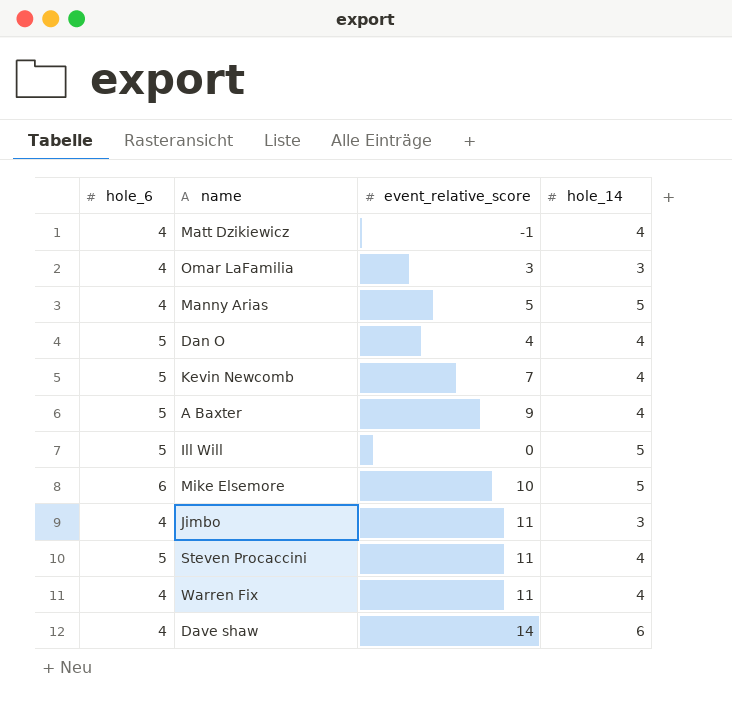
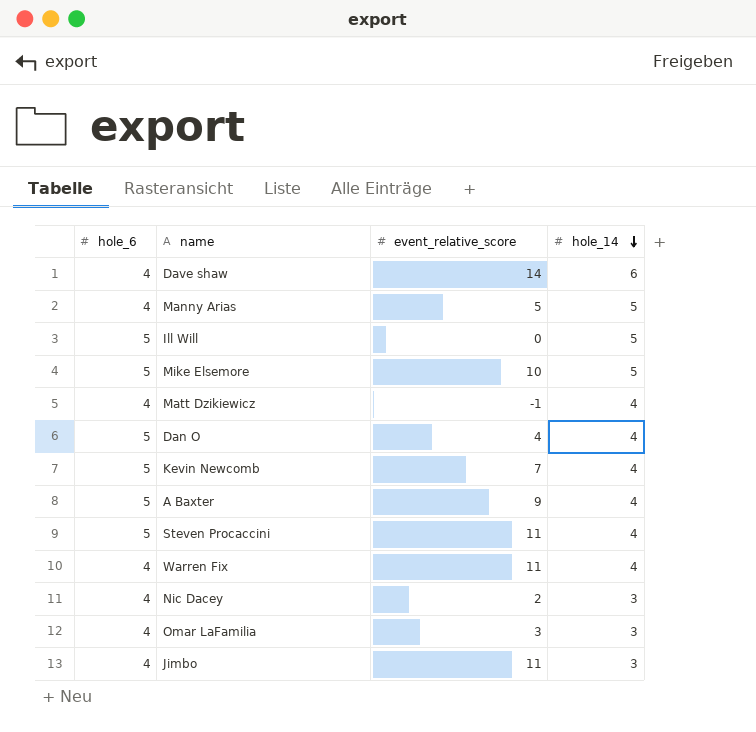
row order: none -> hole_14 descending
Mike Elsemore | hole_6: 6 -> 5
row Nic Dacey: none -> 4 | 2 | 3

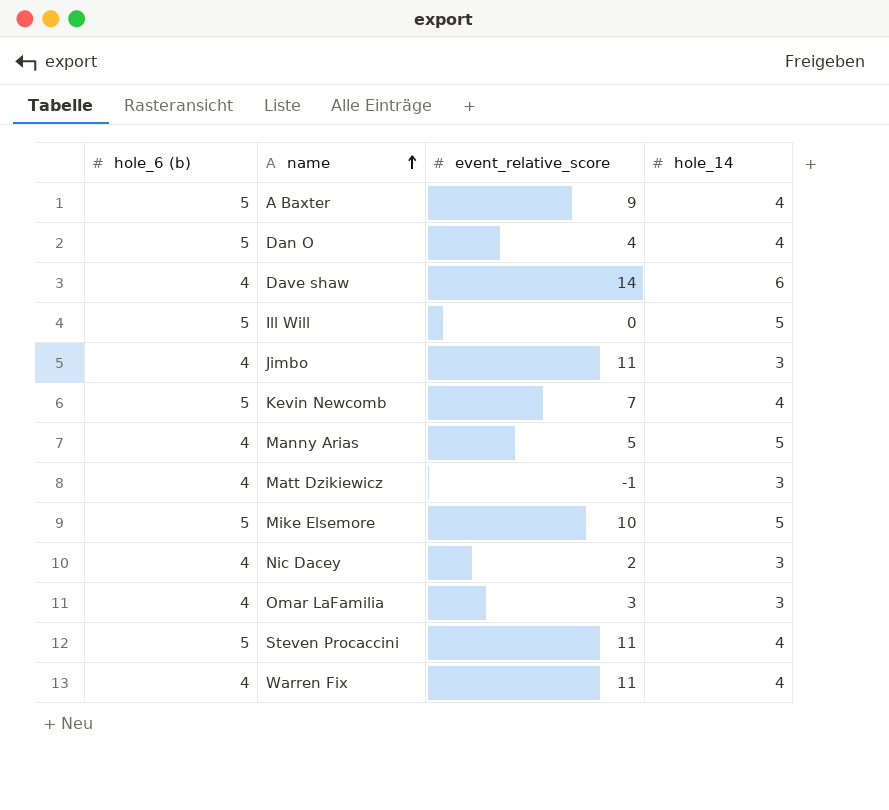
row order: hole_14 descending -> name ascending
column name: hole_6 -> hole_6 (b)
Matt Dzikiewicz | hole_14: 4 -> 3

